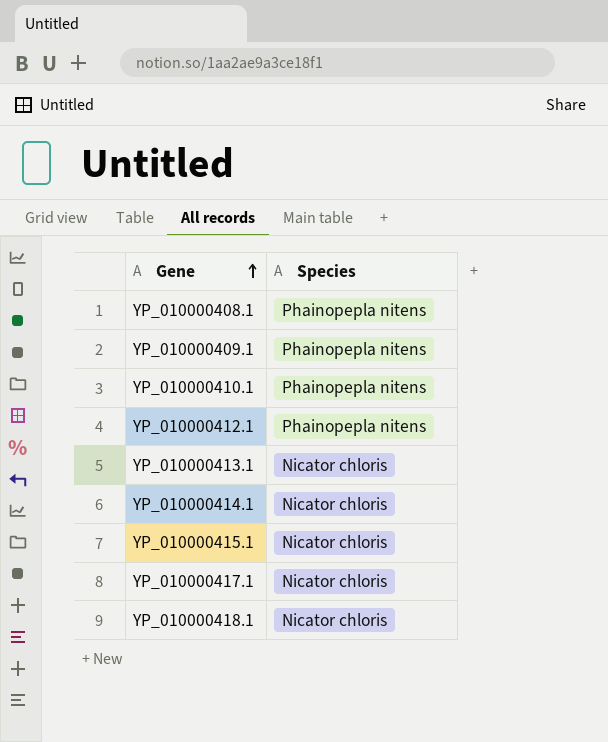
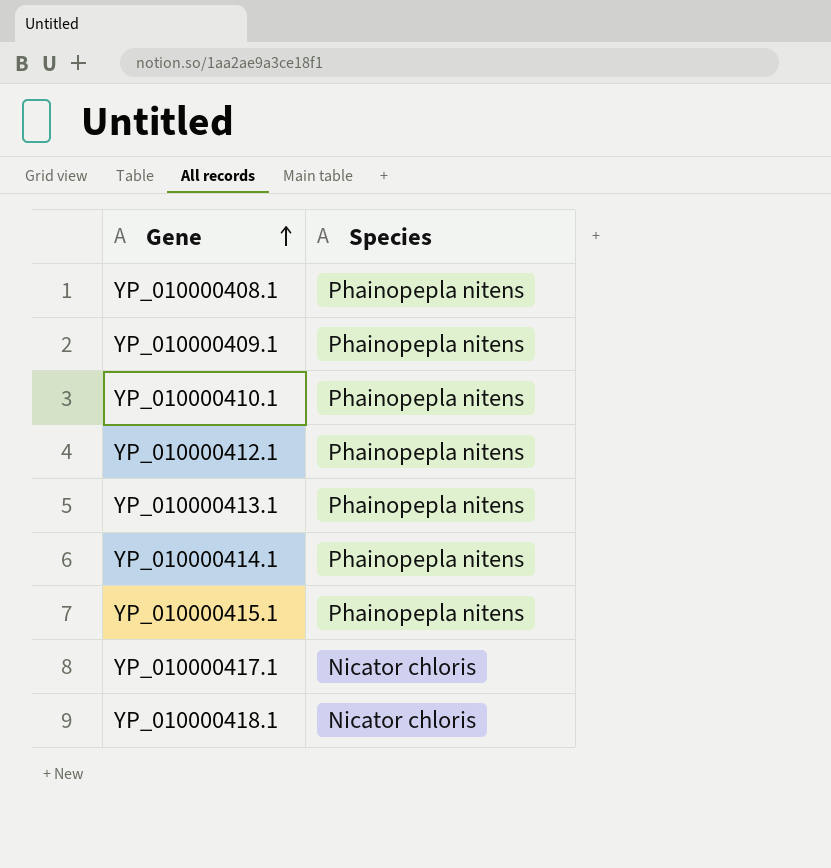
YP_010000413.1 | Species: Nicator chloris -> Phainopepla nitens
YP_010000414.1 | Species: Nicator chloris -> Phainopepla nitens
YP_010000415.1 | Species: Nicator chloris -> Phainopepla nitens

